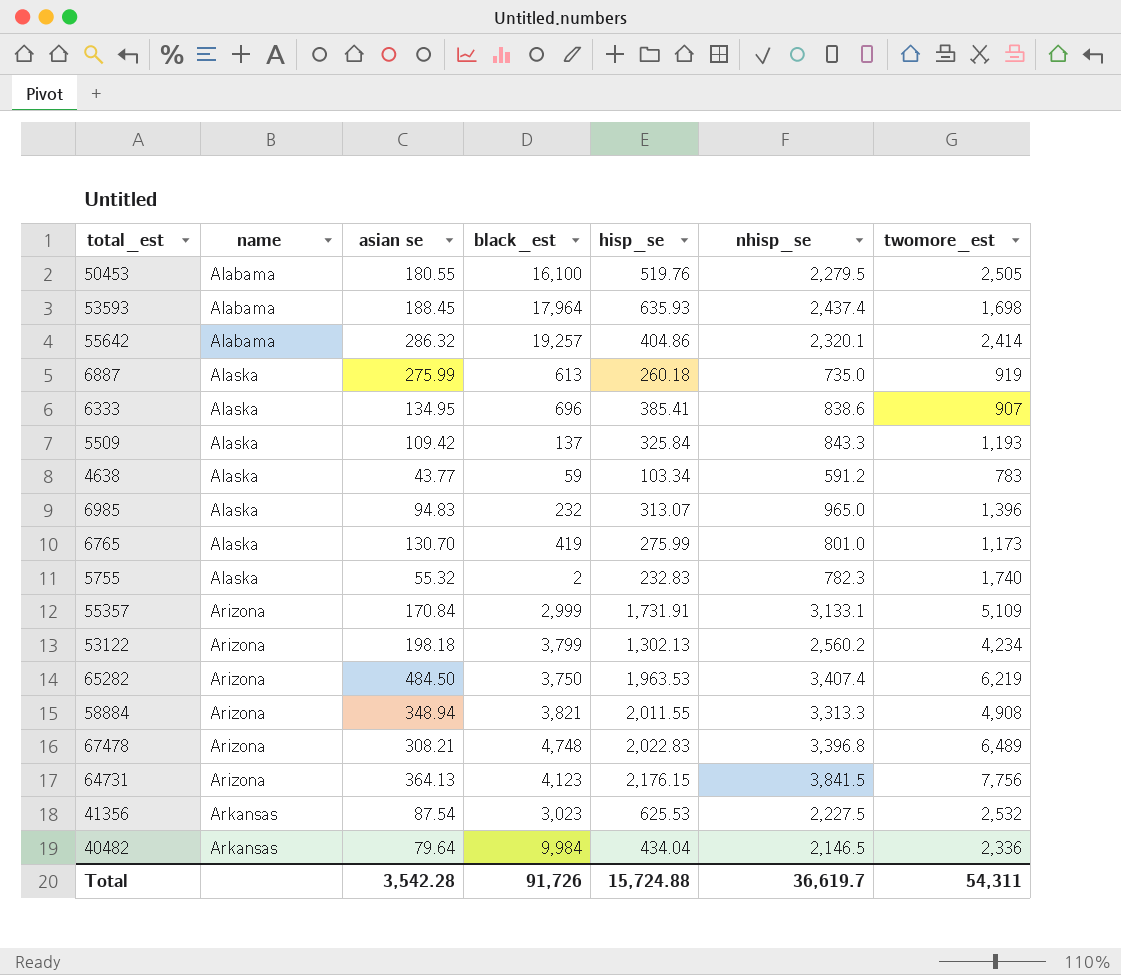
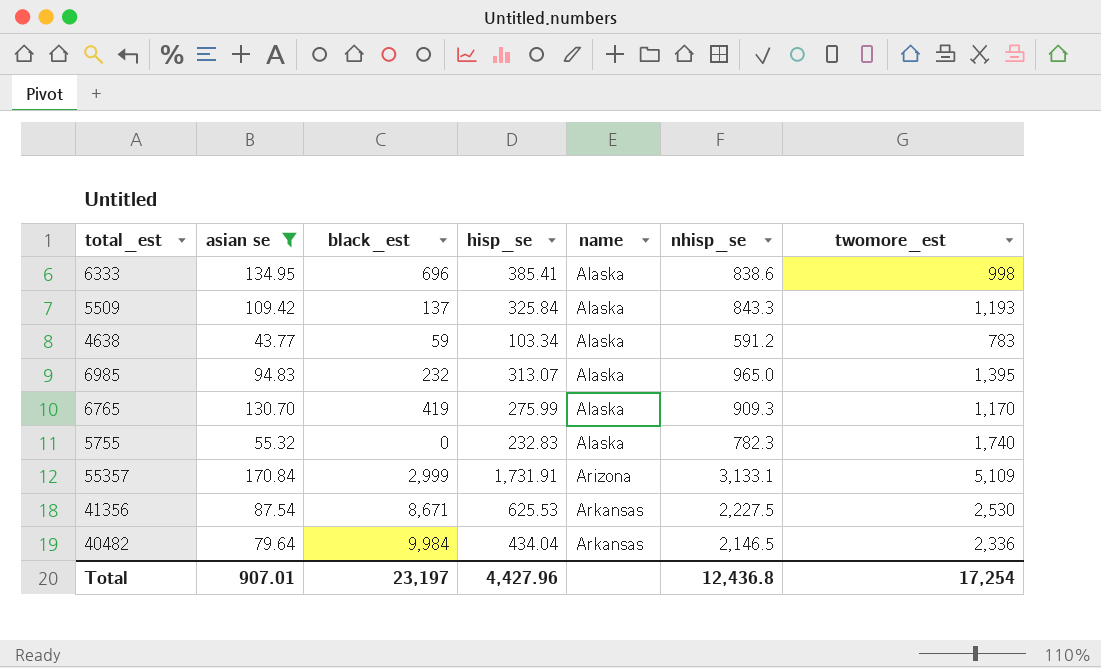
filter: none -> asian se <= 170.84
column name | position: 2 -> 5
6333 | twomore_est: 907 -> 998
6985 | twomore_est: 1,396 -> 1,395
6765 | nhisp_se: 801.0 -> 909.3
6765 | twomore_est: 1,173 -> 1,170
5755 | black_est: 2 -> 0
41356 | black_est: 3,023 -> 8,671
41356 | twomore_est: 2,532 -> 2,530
Total | asian se: 3,542.28 -> 907.01
Total | black_est: 91,726 -> 23,197
Total | hisp_se: 15,724.88 -> 4,427.96
Total | nhisp_se: 36,619.7 -> 12,436.8
Total | twomore_est: 54,311 -> 17,254

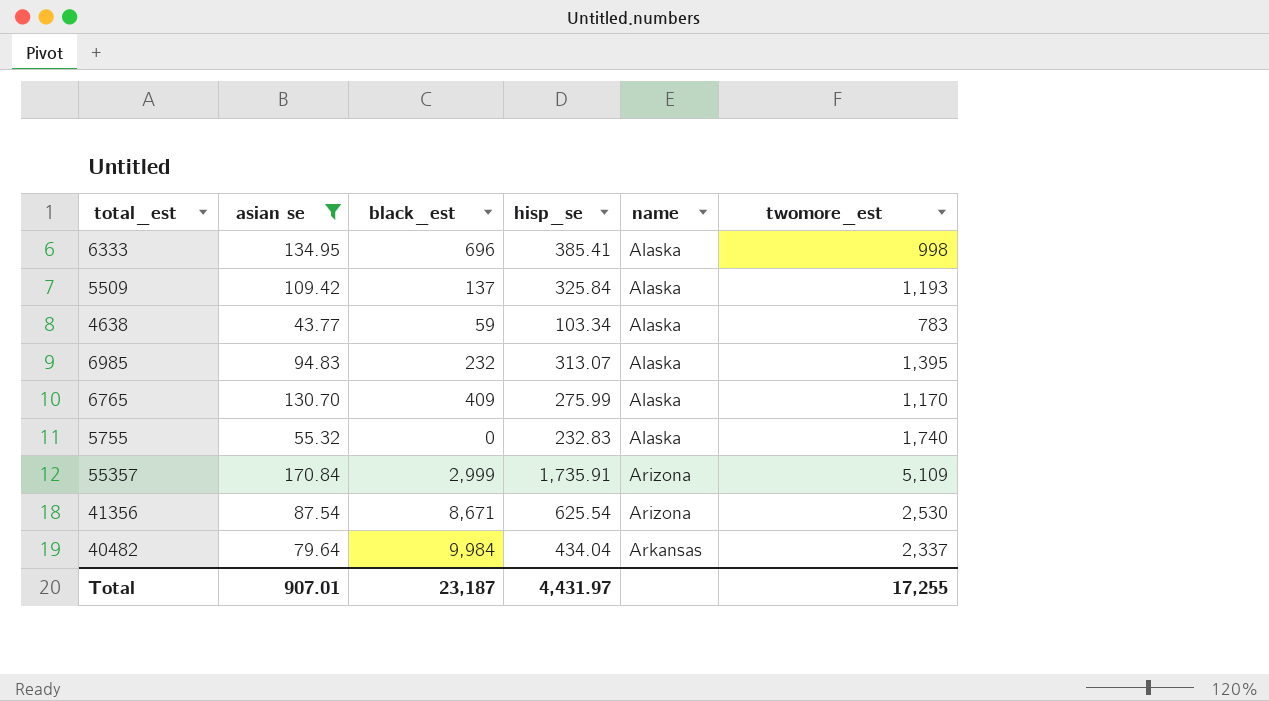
column nhisp_se | position: 6 -> none
6765 | black_est: 419 -> 409
55357 | hisp_se: 1,731.91 -> 1,735.91
41356 | hisp_se: 625.53 -> 625.54
41356 | name: Arkansas -> Arizona
40482 | twomore_est: 2,336 -> 2,337
Total | black_est: 23,197 -> 23,187
Total | hisp_se: 4,427.96 -> 4,431.97
Total | twomore_est: 17,254 -> 17,255

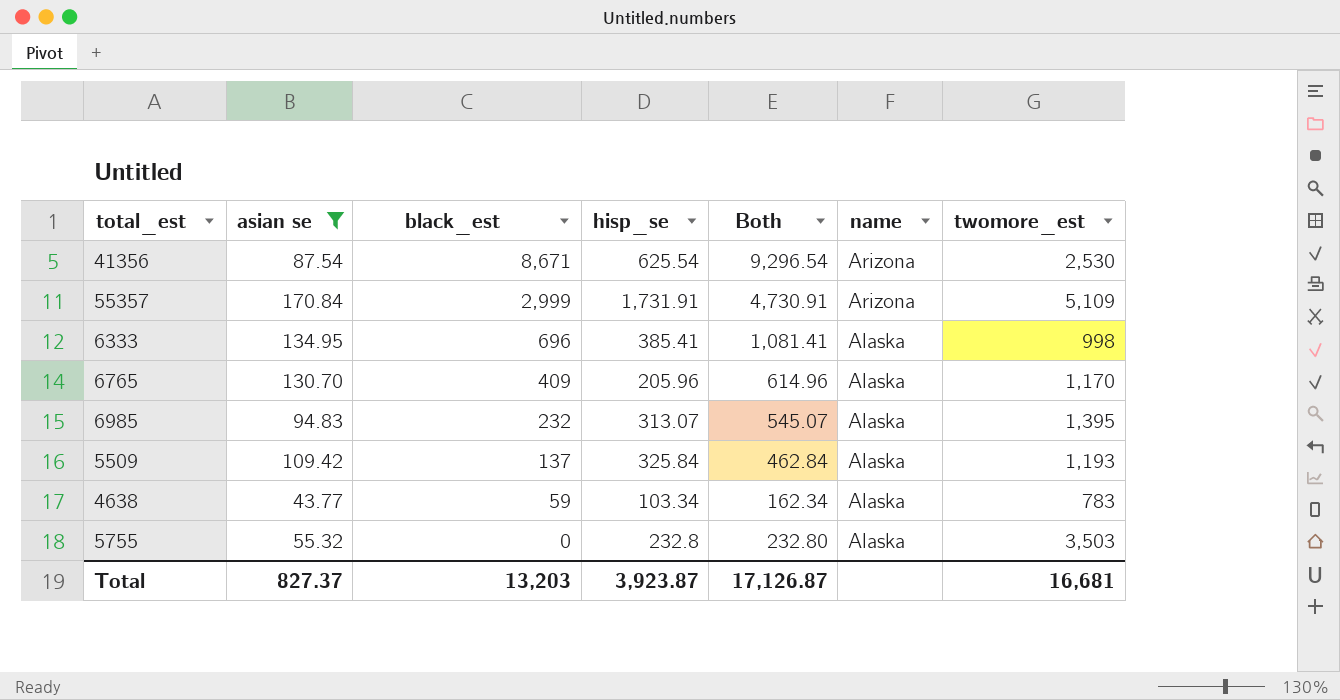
row order: name ascending -> black_est descending
column Both | formula: none -> [black_est] + [hisp_se]
row 40482: 79.64 | 9,984 | 434.04 | Arkansas | 2,337 -> none
55357 | hisp_se: 1,735.91 -> 1,731.91
6765 | hisp_se: 275.99 -> 205.96
5755 | hisp_se: 232.83 -> 232.8
5755 | twomore_est: 1,740 -> 3,503
Total | asian se: 907.01 -> 827.37
Total | black_est: 23,187 -> 13,203
Total | hisp_se: 4,431.97 -> 3,923.87
Total | twomore_est: 17,255 -> 16,681

